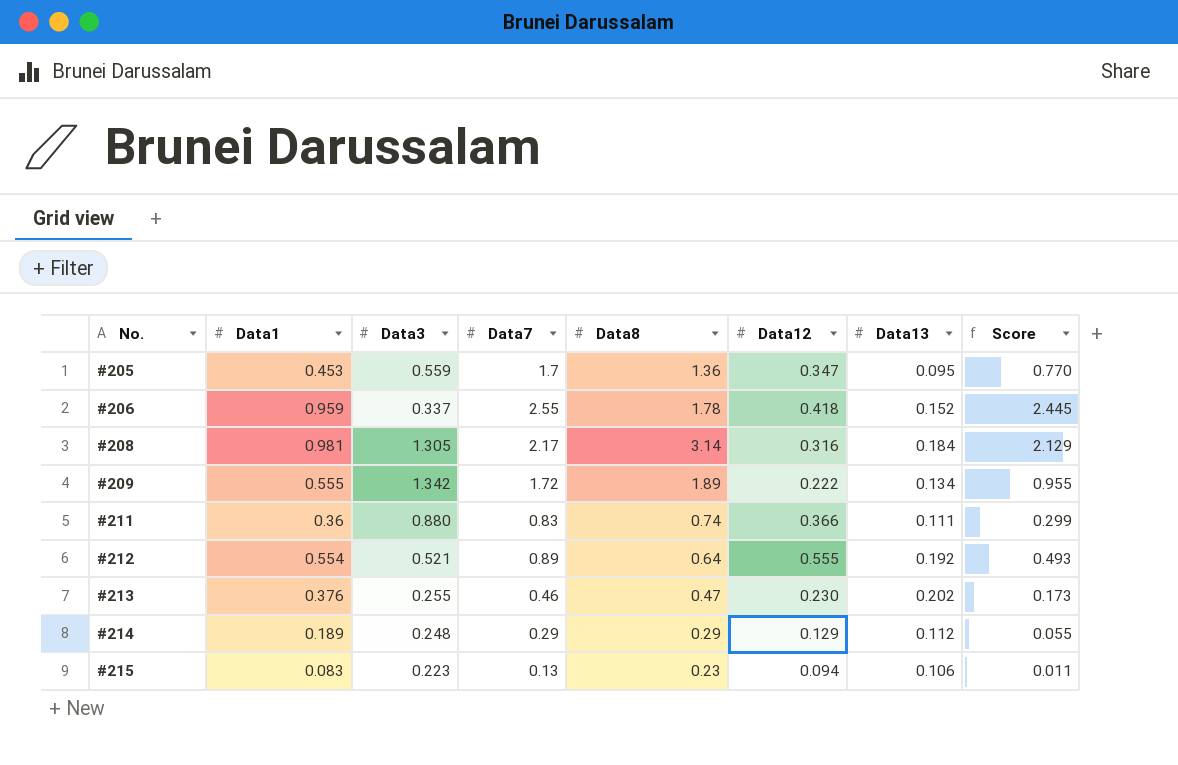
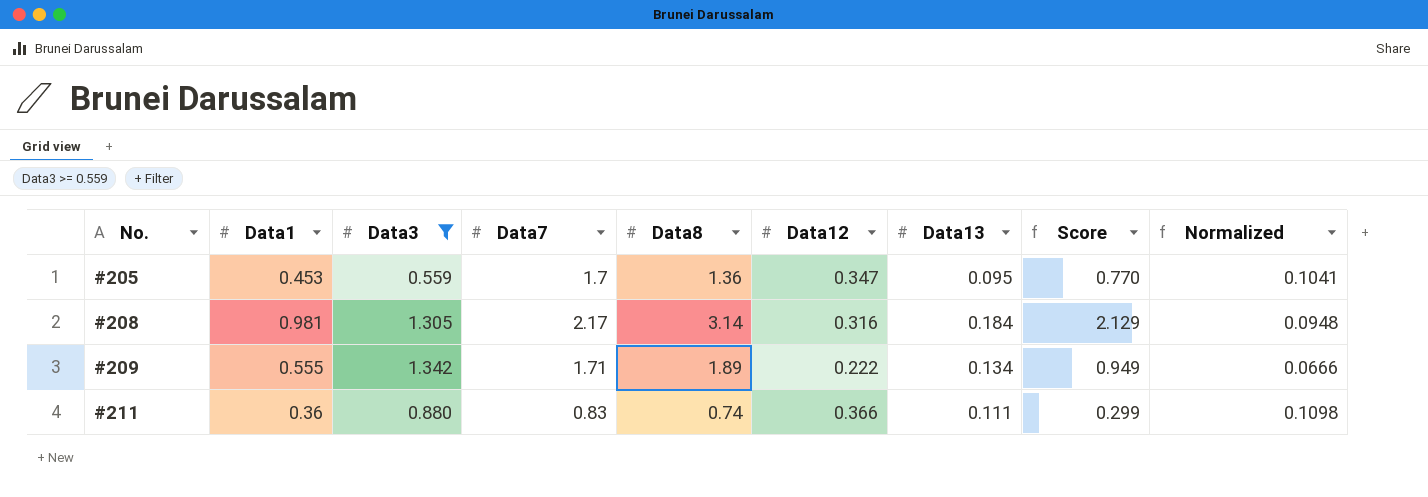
filter: none -> Data3 >= 0.559
column Normalized | formula: none -> [Data12] * 0.3
#209 | Data7: 1.72 -> 1.71
#209 | Score: 0.955 -> 0.949

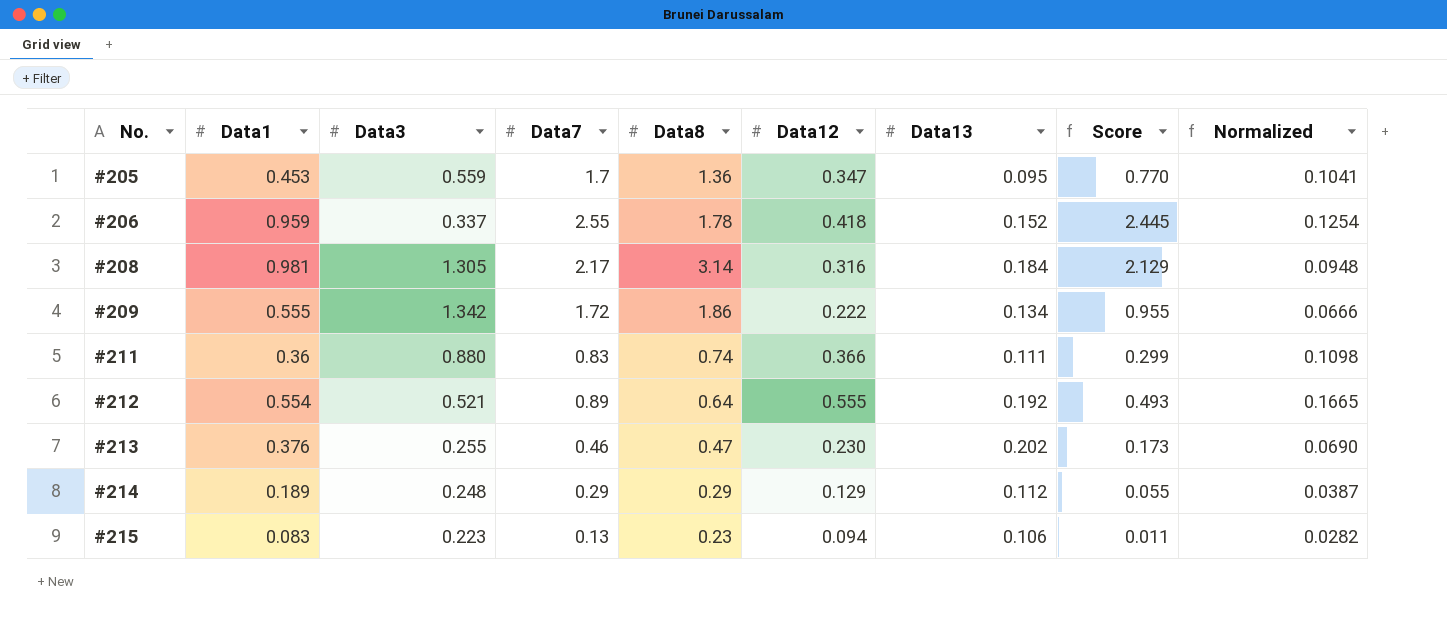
filter: Data3 >= 0.559 -> none
#209 | Data7: 1.71 -> 1.72
#209 | Data8: 1.89 -> 1.86
#209 | Score: 0.949 -> 0.955

